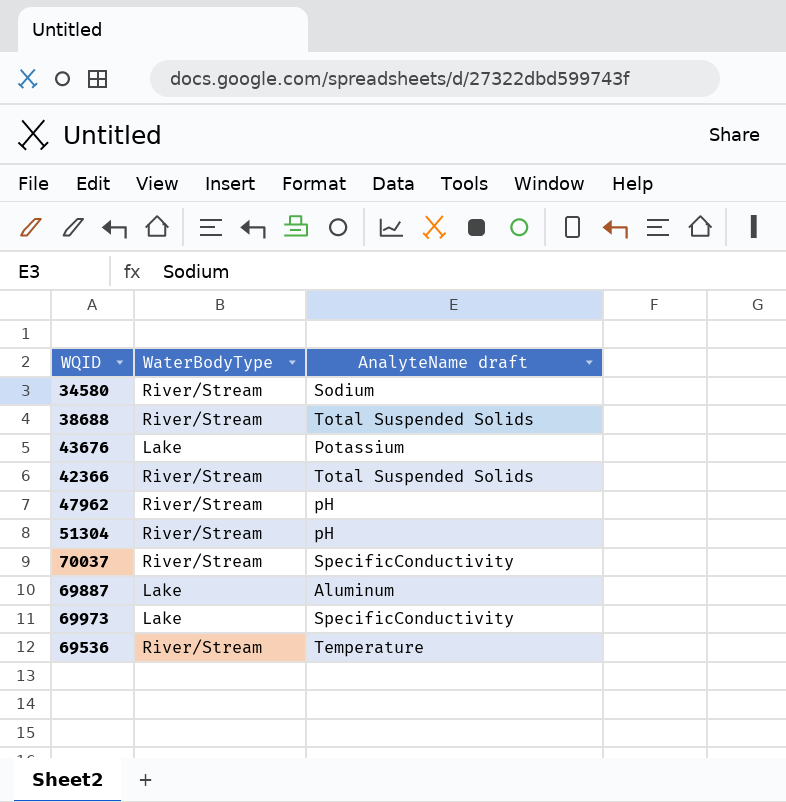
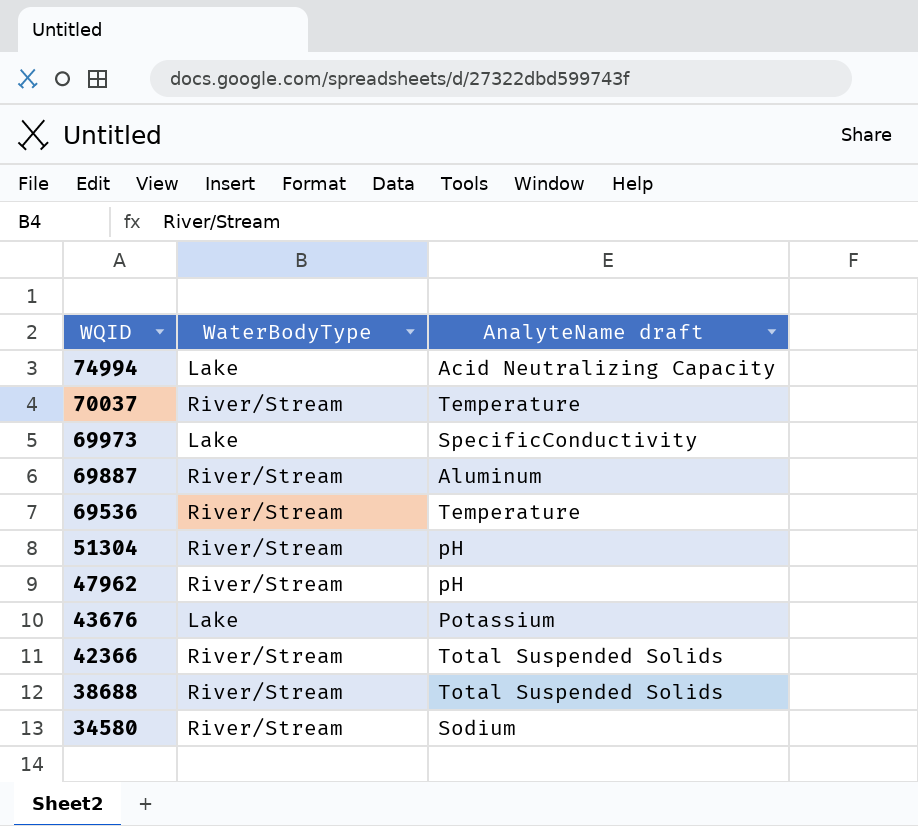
row order: none -> WQID descending
row 74994: none -> Lake | Acid Neutralizing Capacity
70037 | AnalyteName draft: SpecificConductivity -> Temperature
69887 | WaterBodyType: Lake -> River/Stream

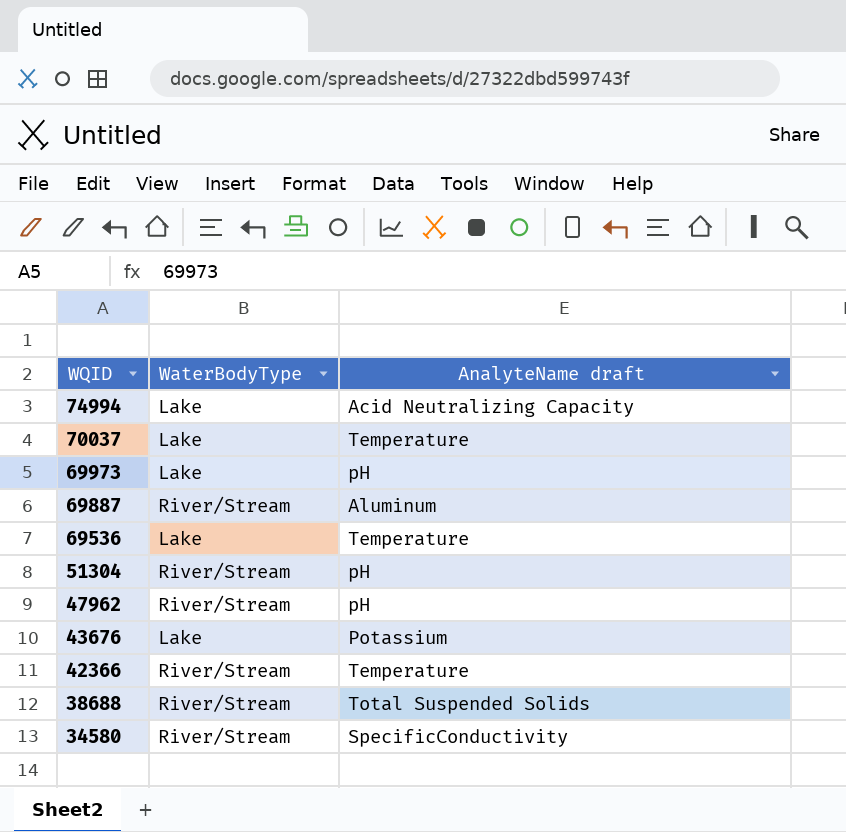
70037 | WaterBodyType: River/Stream -> Lake
69973 | AnalyteName draft: SpecificConductivity -> pH
69536 | WaterBodyType: River/Stream -> Lake
42366 | AnalyteName draft: Total Suspended Solids -> Temperature
34580 | AnalyteName draft: Sodium -> SpecificConductivity

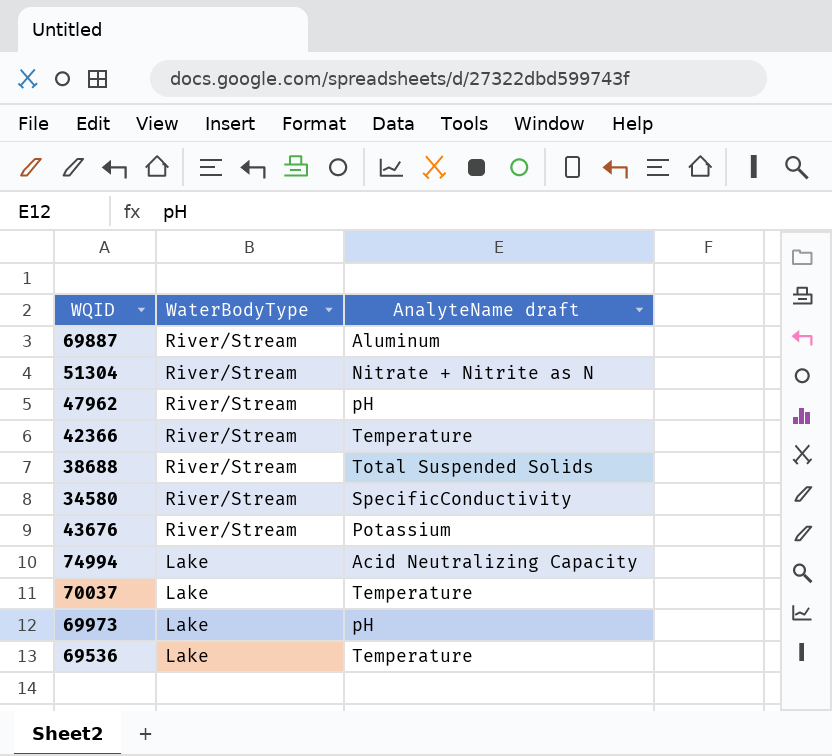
row order: WQID descending -> WaterBodyType descending
51304 | AnalyteName draft: pH -> Nitrate + Nitrite as N
43676 | WaterBodyType: Lake -> River/Stream

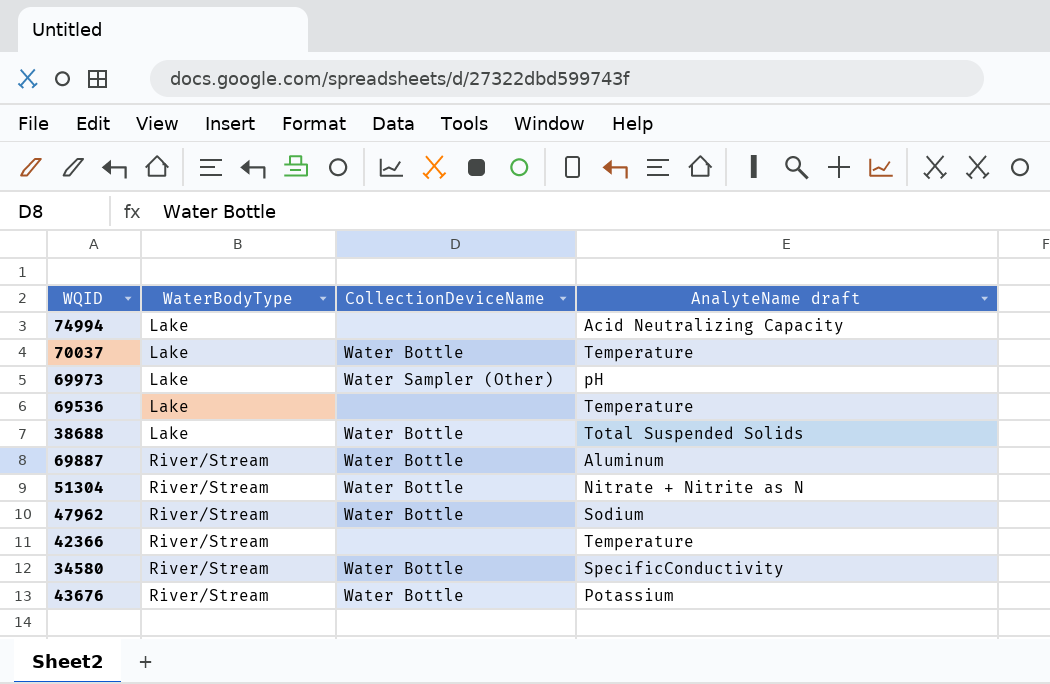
row order: WaterBodyType descending -> WaterBodyType ascending
column CollectionDeviceName | position: none -> 3
38688 | WaterBodyType: River/Stream -> Lake
47962 | AnalyteName draft: pH -> Sodium

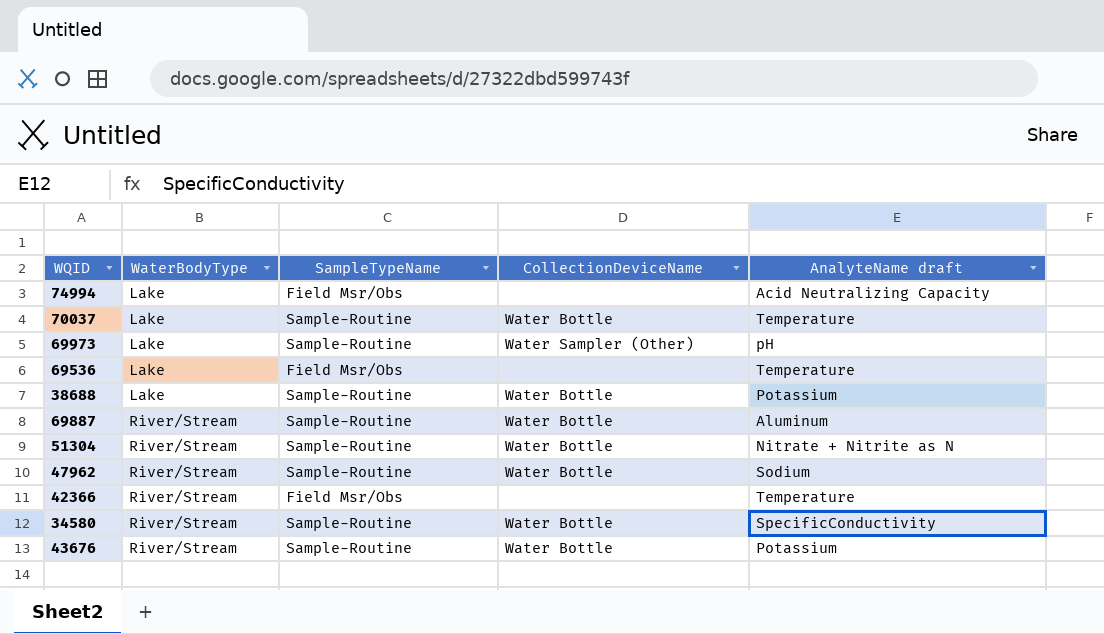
column SampleTypeName | position: none -> 3
38688 | AnalyteName draft: Total Suspended Solids -> Potassium

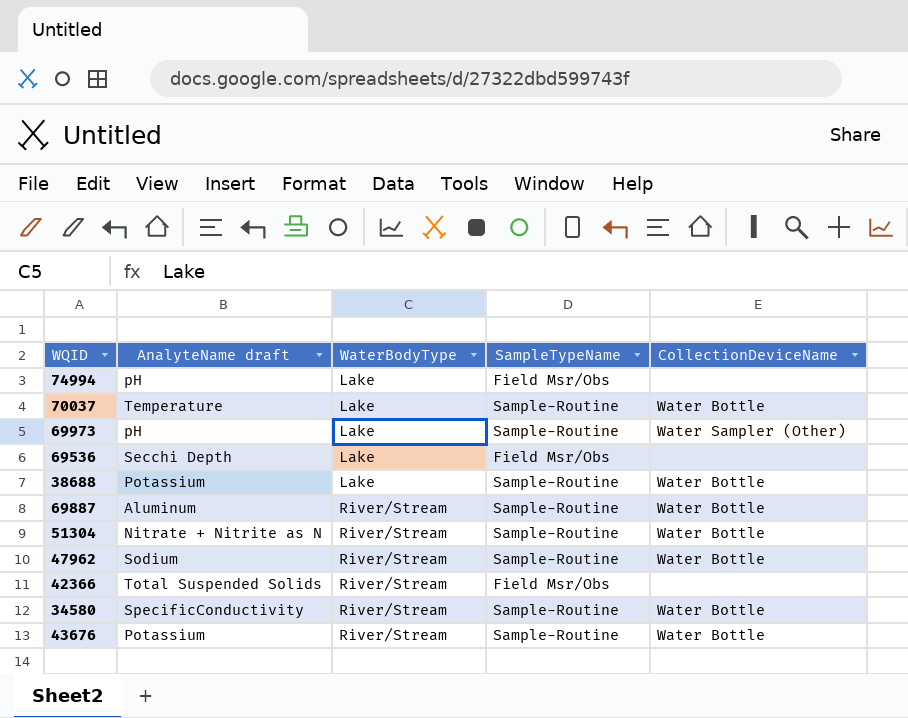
column AnalyteName draft | position: 5 -> 2
74994 | AnalyteName draft: Acid Neutralizing Capacity -> pH
69536 | AnalyteName draft: Temperature -> Secchi Depth
42366 | AnalyteName draft: Temperature -> Total Suspended Solids

